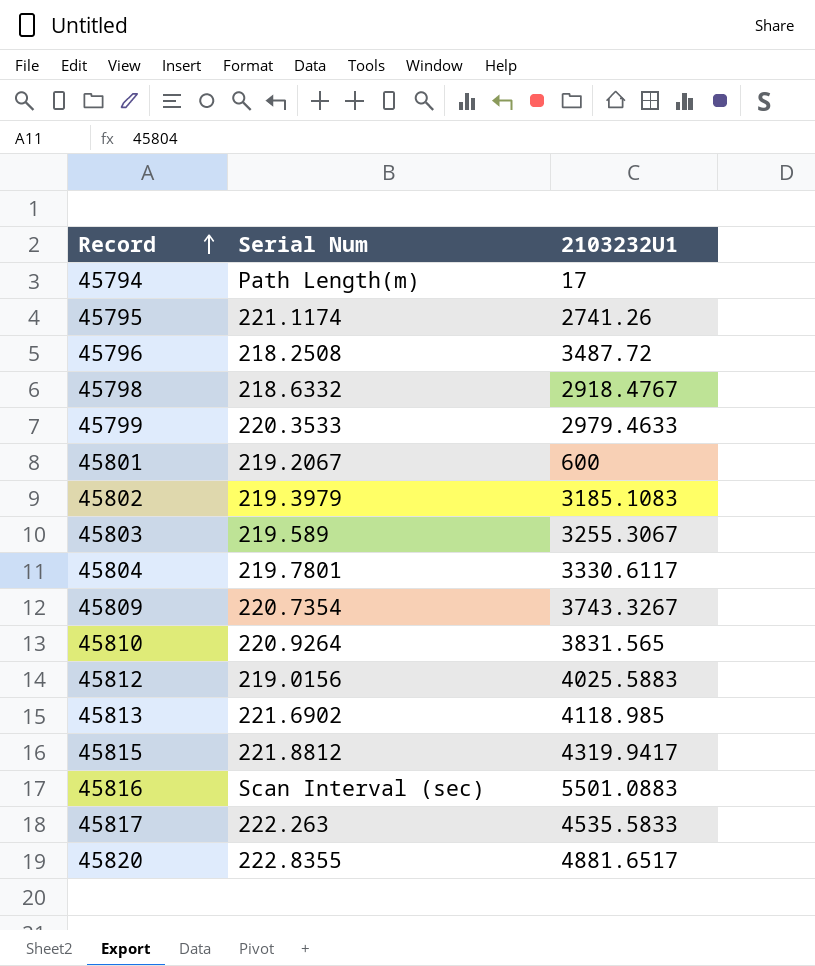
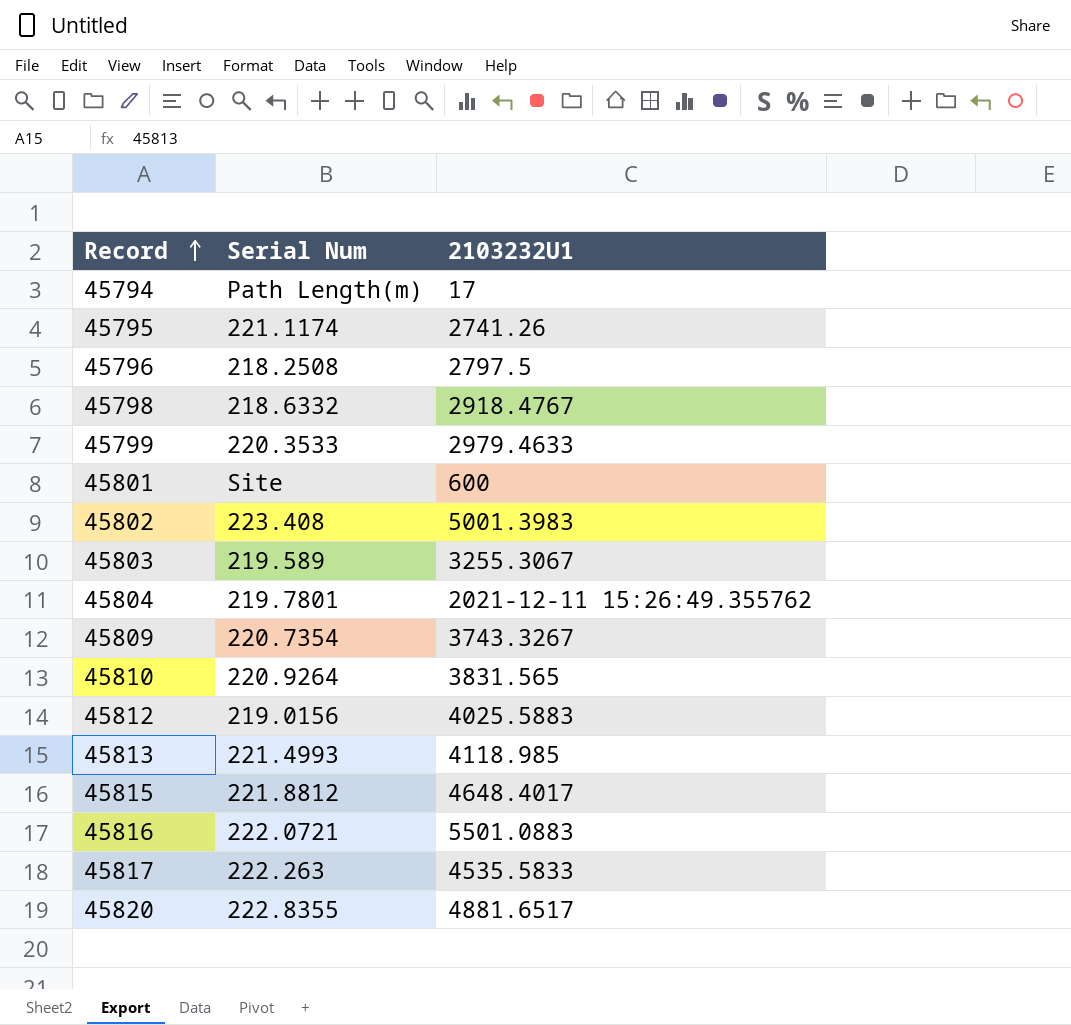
45796 | 2103232U1: 3487.72 -> 2797.5
45801 | Serial Num: 219.2067 -> Site
45802 | Serial Num: 219.3979 -> 223.408
45802 | 2103232U1: 3185.1083 -> 5001.3983
45804 | 2103232U1: 3330.6117 -> 2021-12-11 15:26:49.355762
45813 | Serial Num: 221.6902 -> 221.4993
45815 | 2103232U1: 4319.9417 -> 4648.4017
45816 | Serial Num: Scan Interval (sec) -> 222.0721

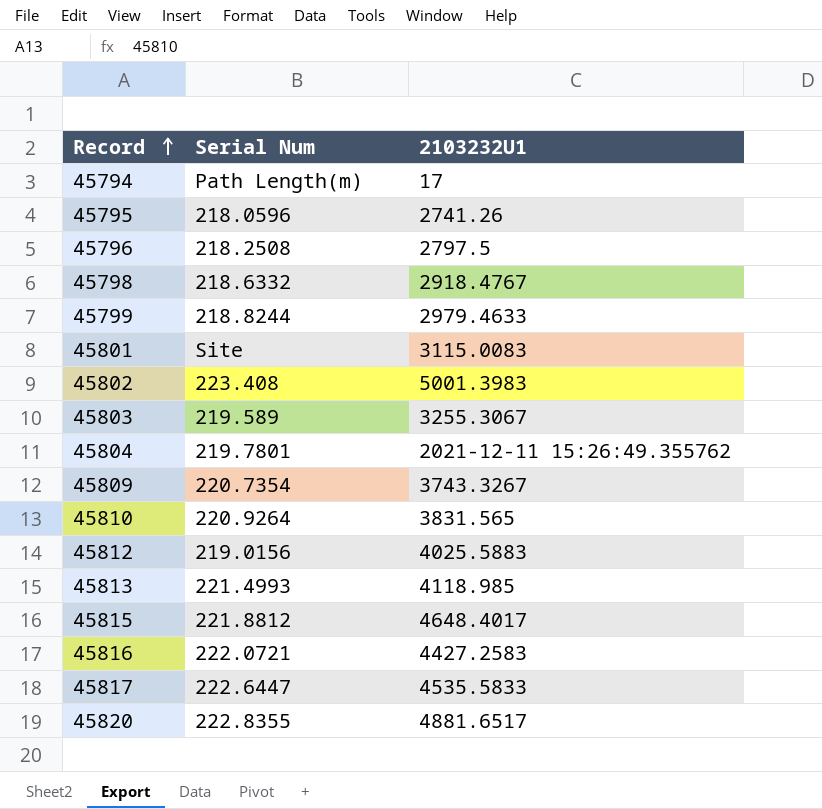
45795 | Serial Num: 221.1174 -> 218.0596
45799 | Serial Num: 220.3533 -> 218.8244
45801 | 2103232U1: 600 -> 3115.0083
45816 | 2103232U1: 5501.0883 -> 4427.2583
45817 | Serial Num: 222.263 -> 222.6447

